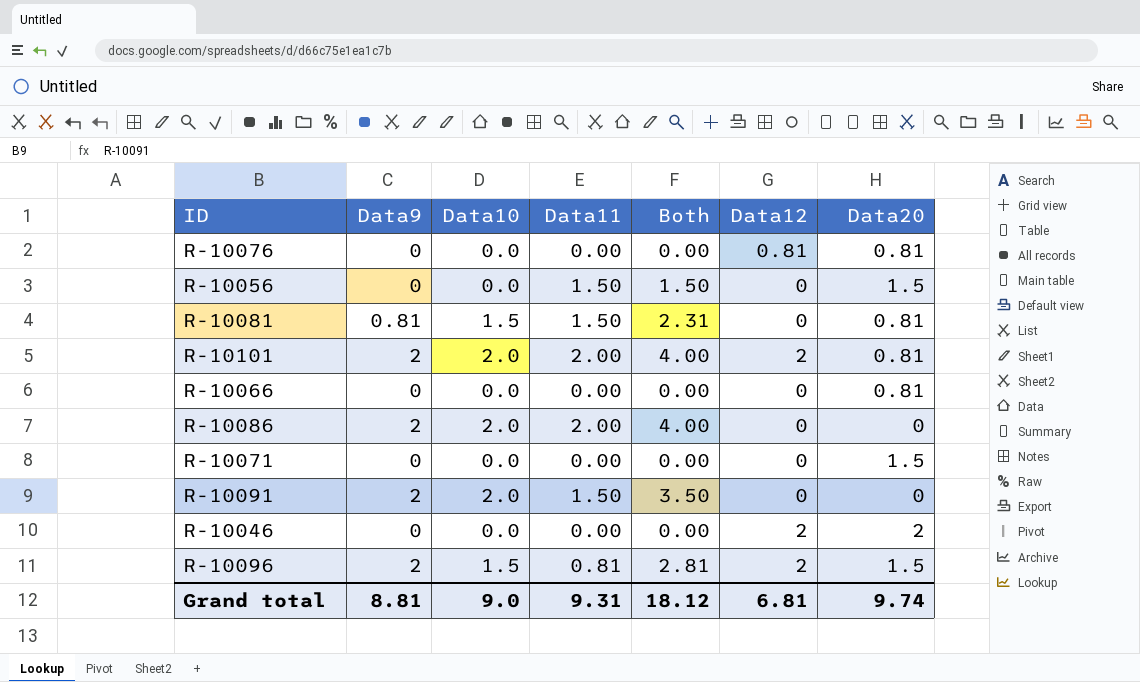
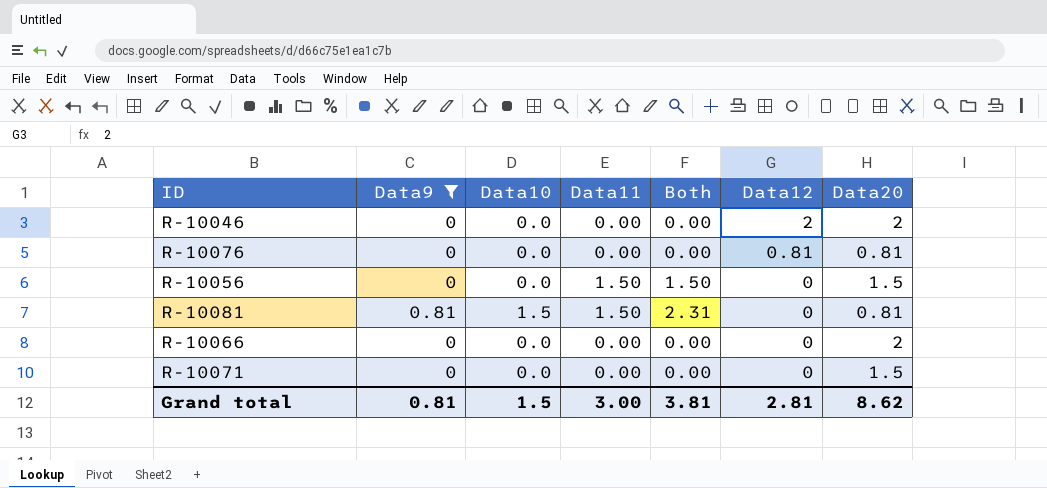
filter: none -> Data9 != 2
row order: none -> Data12 descending
R-10066 | Data20: 0.81 -> 2
Grand total | Data9: 8.81 -> 0.81
Grand total | Data10: 9.0 -> 1.5
Grand total | Data11: 9.31 -> 3.00
Grand total | Both: 18.12 -> 3.81
Grand total | Data12: 6.81 -> 2.81
Grand total | Data20: 9.74 -> 8.62

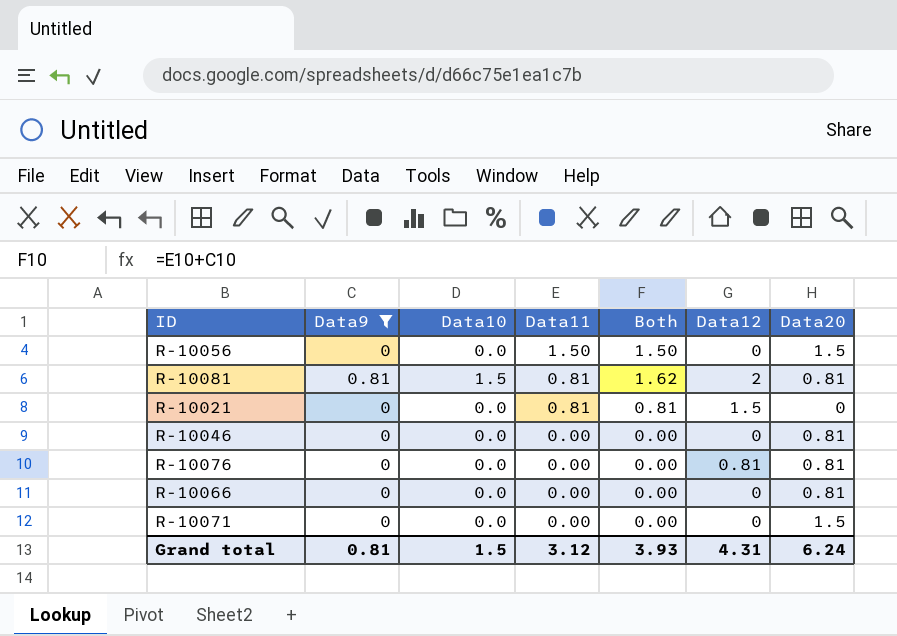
row order: Data12 descending -> Data11 descending
R-10081 | Data11: 1.50 -> 0.81
R-10081 | Both: 2.31 -> 1.62
R-10081 | Data12: 0 -> 2
row R-10021: none -> 0 | 0.0 | 0.81 | 0.81 | 1.5 | 0
R-10046 | Data12: 2 -> 0
R-10046 | Data20: 2 -> 0.81
R-10066 | Data20: 2 -> 0.81
Grand total | Data11: 3.00 -> 3.12
Grand total | Both: 3.81 -> 3.93
Grand total | Data12: 2.81 -> 4.31
Grand total | Data20: 8.62 -> 6.24

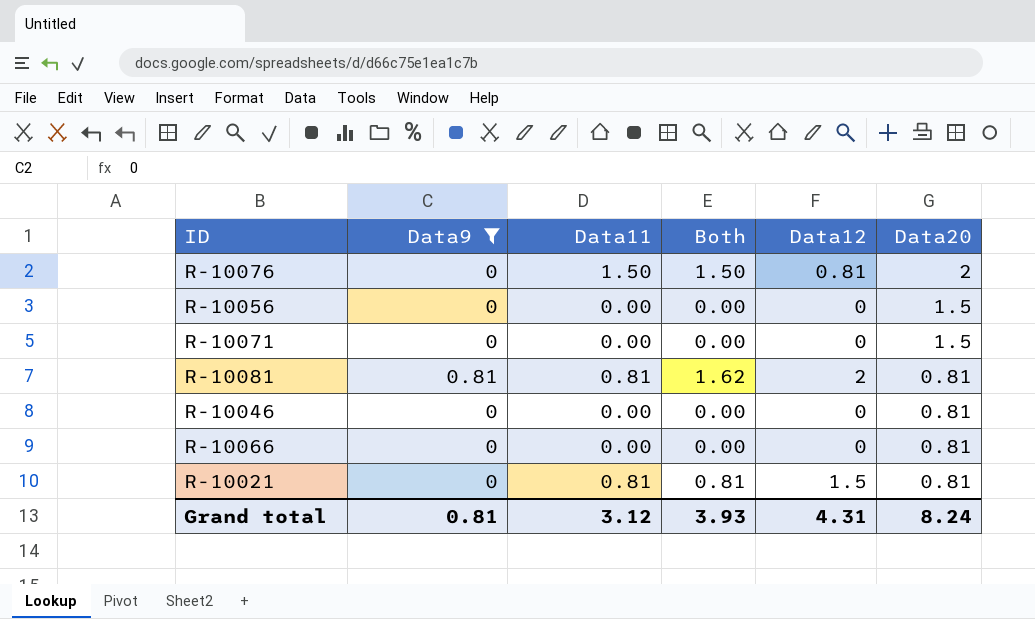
row order: Data11 descending -> Data20 descending
column Data10 | position: 3 -> none
R-10076 | Data11: 0.00 -> 1.50
R-10076 | Both: 0.00 -> 1.50
R-10076 | Data20: 0.81 -> 2
R-10056 | Data11: 1.50 -> 0.00
R-10056 | Both: 1.50 -> 0.00
R-10021 | Data20: 0 -> 0.81
Grand total | Data20: 6.24 -> 8.24

